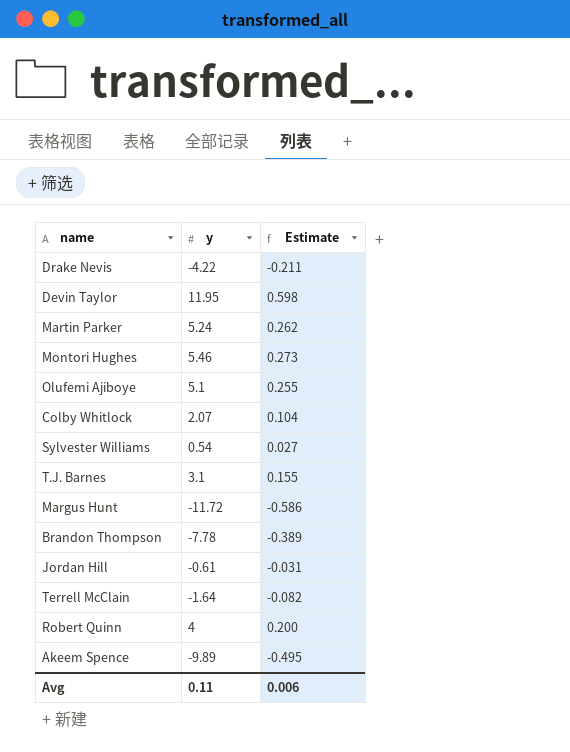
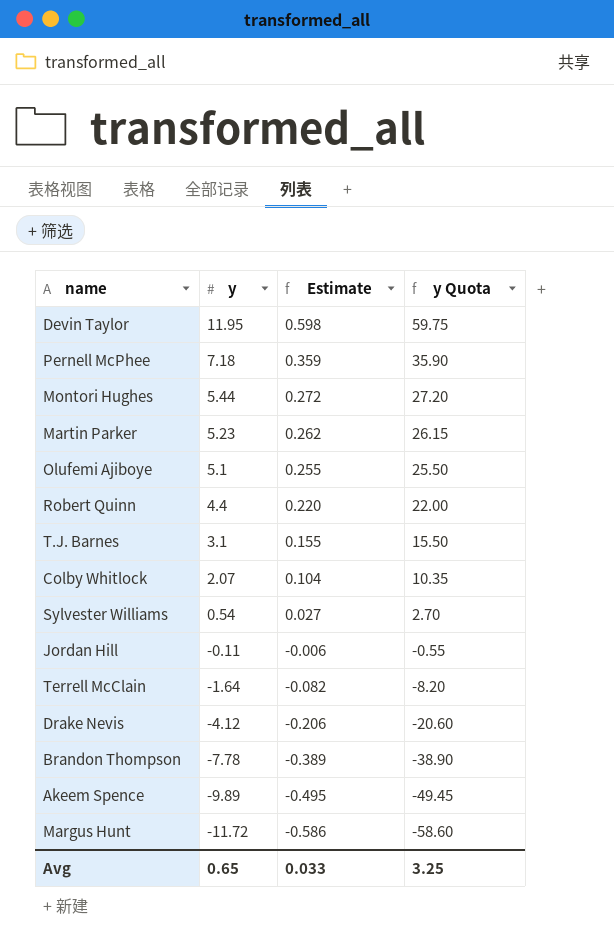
row order: none -> y descending
column y Quota | formula: none -> [y] * 5
row Pernell McPhee: none -> 7.18 | 0.359 | 35.90
Montori Hughes | y: 5.46 -> 5.44
Montori Hughes | Estimate: 0.273 -> 0.272
Martin Parker | y: 5.24 -> 5.23
Robert Quinn | y: 4 -> 4.4
Robert Quinn | Estimate: 0.200 -> 0.220
Jordan Hill | y: -0.61 -> -0.11
Jordan Hill | Estimate: -0.031 -> -0.006
Drake Nevis | y: -4.22 -> -4.12
Drake Nevis | Estimate: -0.211 -> -0.206
Avg | y: 0.11 -> 0.65
Avg | Estimate: 0.006 -> 0.033

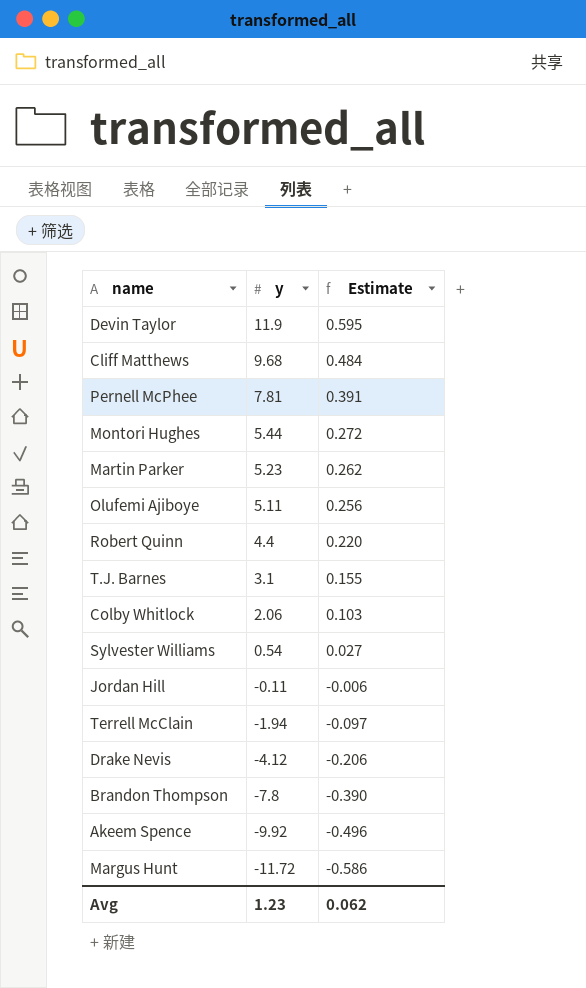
column y Quota | formula: [y] * 5 -> none
Devin Taylor | y: 11.95 -> 11.9
Devin Taylor | Estimate: 0.598 -> 0.595
row Cliff Matthews: none -> 9.68 | 0.484
Pernell McPhee | y: 7.18 -> 7.81
Pernell McPhee | Estimate: 0.359 -> 0.391
Olufemi Ajiboye | y: 5.1 -> 5.11
Olufemi Ajiboye | Estimate: 0.255 -> 0.256
Colby Whitlock | y: 2.07 -> 2.06
Colby Whitlock | Estimate: 0.104 -> 0.103
Terrell McClain | y: -1.64 -> -1.94
Terrell McClain | Estimate: -0.082 -> -0.097
Brandon Thompson | y: -7.78 -> -7.8
Brandon Thompson | Estimate: -0.389 -> -0.390
Akeem Spence | y: -9.89 -> -9.92
Akeem Spence | Estimate: -0.495 -> -0.496
Avg | y: 0.65 -> 1.23
Avg | Estimate: 0.033 -> 0.062

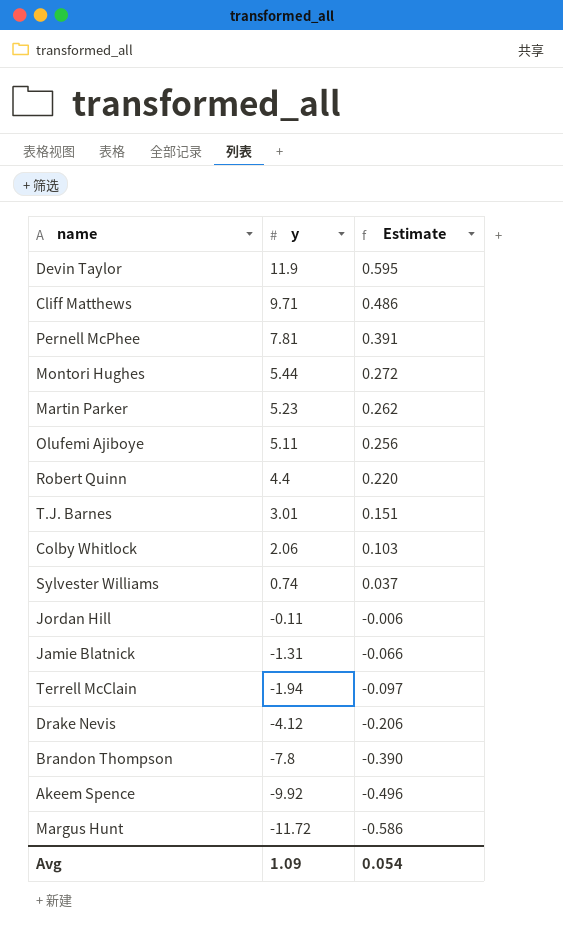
Cliff Matthews | y: 9.68 -> 9.71
Cliff Matthews | Estimate: 0.484 -> 0.486
T.J. Barnes | y: 3.1 -> 3.01
T.J. Barnes | Estimate: 0.155 -> 0.151
Sylvester Williams | y: 0.54 -> 0.74
Sylvester Williams | Estimate: 0.027 -> 0.037
row Jamie Blatnick: none -> -1.31 | -0.066
Avg | y: 1.23 -> 1.09
Avg | Estimate: 0.062 -> 0.054

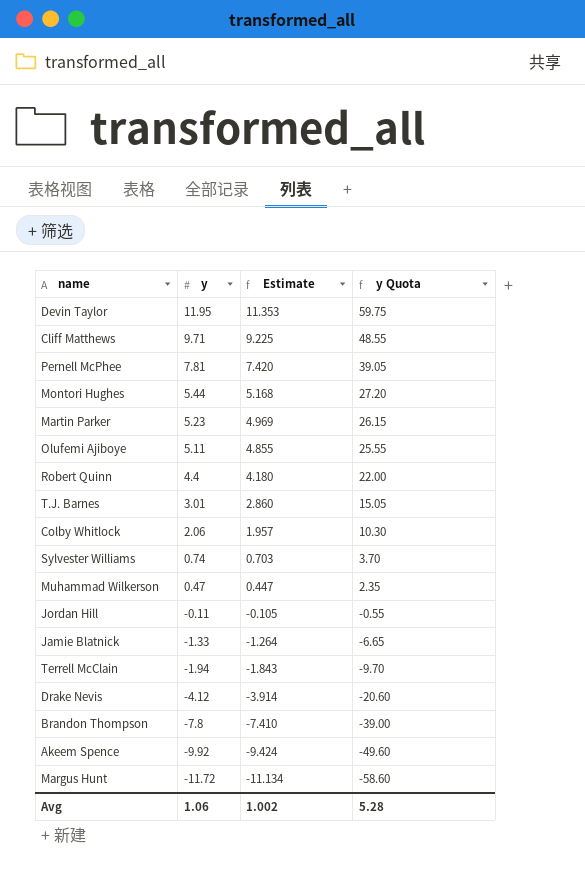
column Estimate | formula: [y] * 0.05 -> [y] * 0.95
column y Quota | formula: none -> [y] * 5
Devin Taylor | y: 11.9 -> 11.95
row Muhammad Wilkerson: none -> 0.47 | 0.447 | 2.35
Jamie Blatnick | y: -1.31 -> -1.33
Avg | y: 1.09 -> 1.06
Avg | Estimate: 0.054 -> 1.002

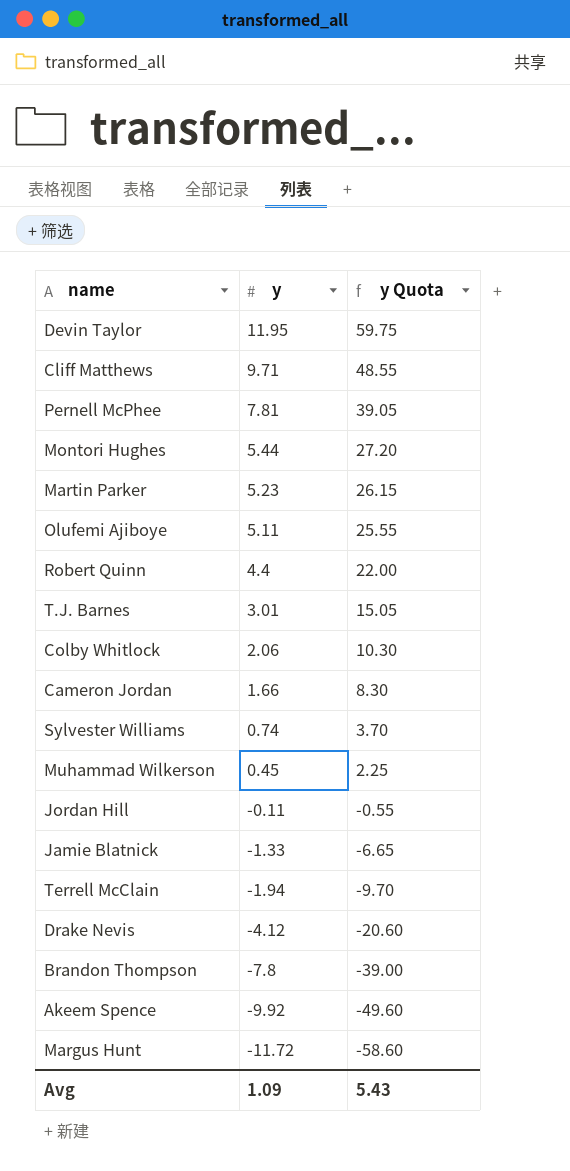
column Estimate | formula: [y] * 0.95 -> none
row Cameron Jordan: none -> 1.66 | 8.30
Muhammad Wilkerson | y: 0.47 -> 0.45
Muhammad Wilkerson | y Quota: 2.35 -> 2.25
Avg | y: 1.06 -> 1.09
Avg | y Quota: 5.28 -> 5.43

